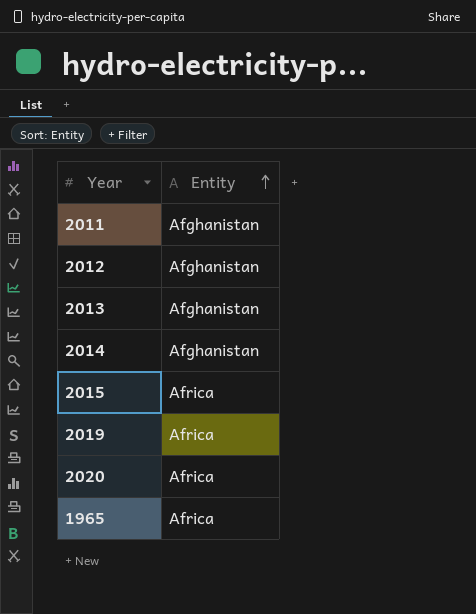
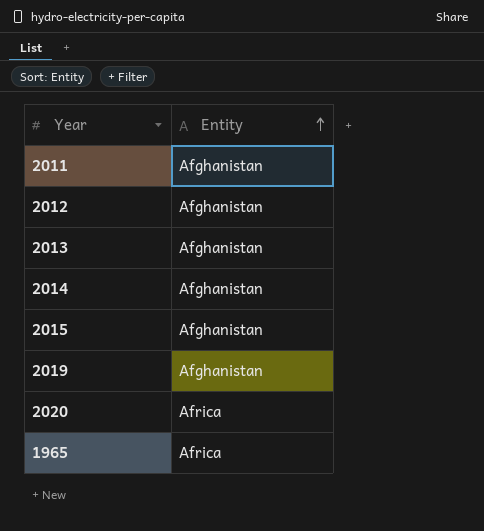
2015 | Entity: Africa -> Afghanistan
2019 | Entity: Africa -> Afghanistan

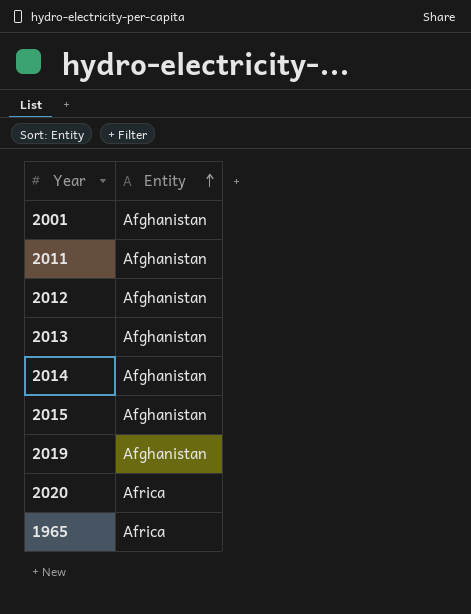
row 2001: none -> Afghanistan

